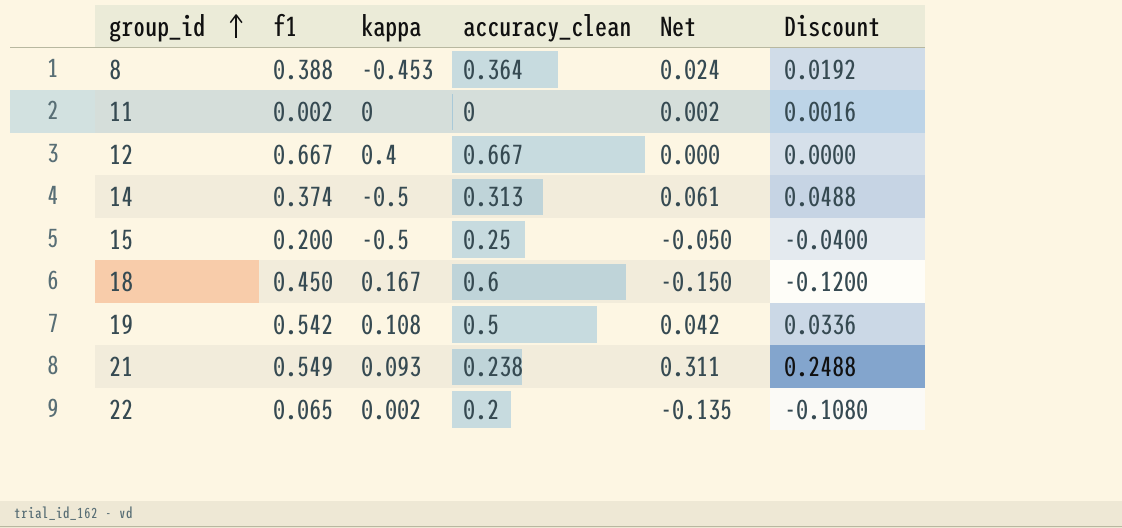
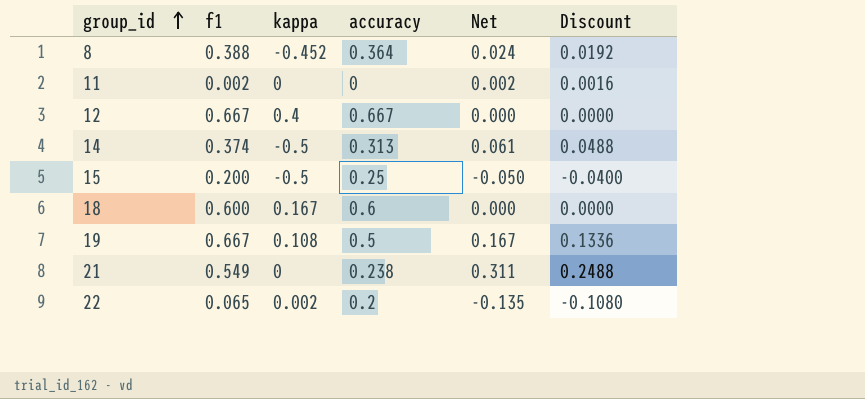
column name: accuracy_clean -> accuracy
8 | kappa: -0.453 -> -0.452
18 | f1: 0.450 -> 0.600
18 | Net: -0.150 -> 0.000
18 | Discount: -0.1200 -> 0.0000
19 | f1: 0.542 -> 0.667
19 | Net: 0.042 -> 0.167
19 | Discount: 0.0336 -> 0.1336
21 | kappa: 0.093 -> 0

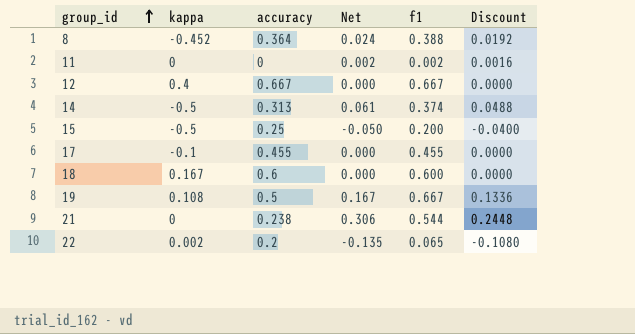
column f1 | position: 2 -> 5
row 17: none -> -0.1 | 0.455 | 0.000 | 0.455 | 0.0000
21 | Net: 0.311 -> 0.306
21 | f1: 0.549 -> 0.544
21 | Discount: 0.2488 -> 0.2448

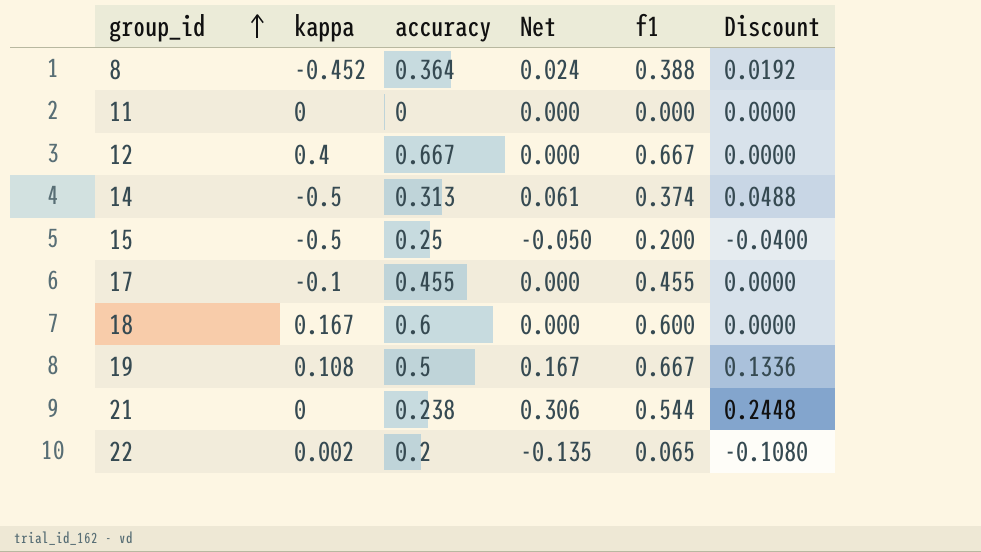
11 | Net: 0.002 -> 0.000
11 | f1: 0.002 -> 0.000
11 | Discount: 0.0016 -> 0.0000

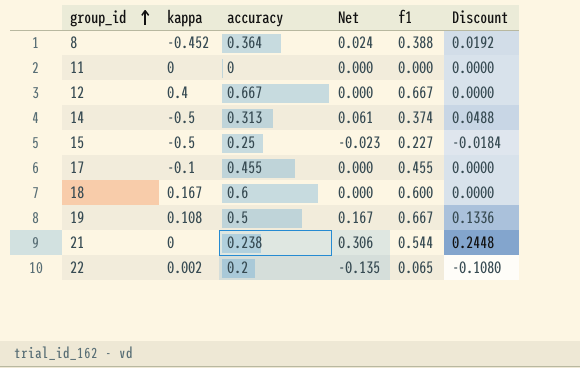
15 | Net: -0.050 -> -0.023
15 | f1: 0.200 -> 0.227
15 | Discount: -0.0400 -> -0.0184

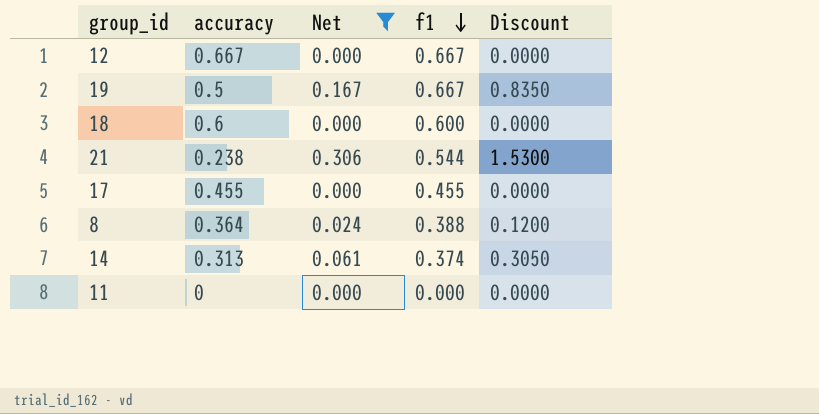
filter: none -> Net >= 0.000
row order: group_id ascending -> f1 descending
column kappa | position: 2 -> none
column Discount | formula: [Net] * 0.8 -> [Net] * 5

